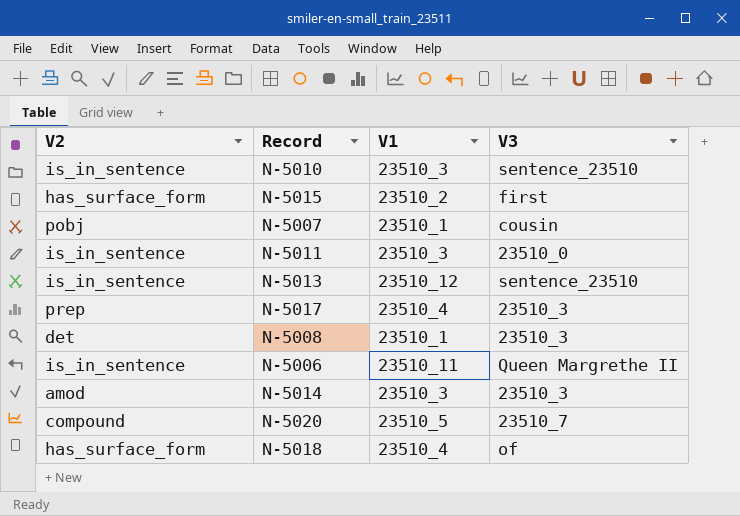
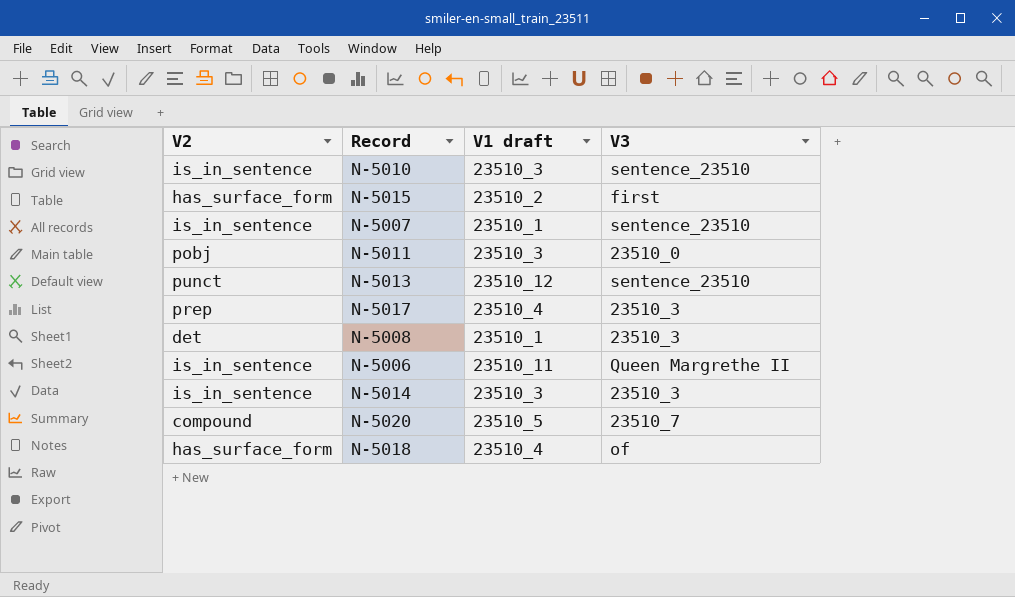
column name: V1 -> V1 draft
N-5007 | V2: pobj -> is_in_sentence
N-5007 | V3: cousin -> sentence_23510
N-5011 | V2: is_in_sentence -> pobj
N-5013 | V2: is_in_sentence -> punct
N-5014 | V2: amod -> is_in_sentence

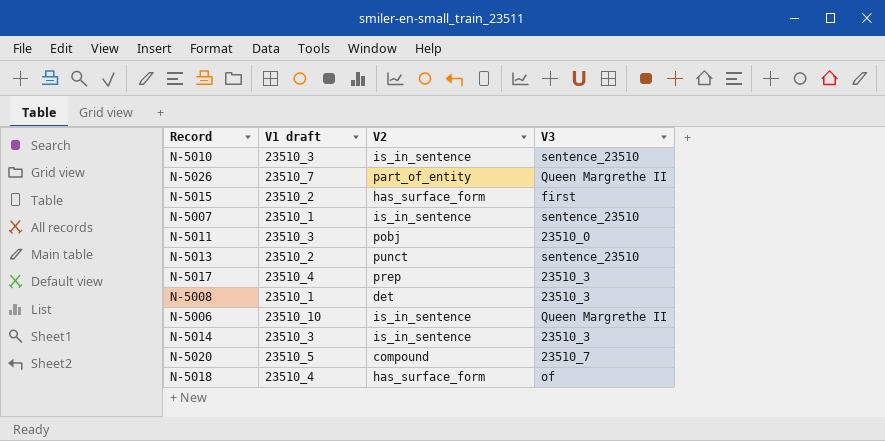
column V2 | position: 1 -> 3
row N-5026: none -> 23510_7 | part_of_entity | Queen Margrethe II
N-5013 | V1 draft: 23510_12 -> 23510_2
N-5006 | V1 draft: 23510_11 -> 23510_10

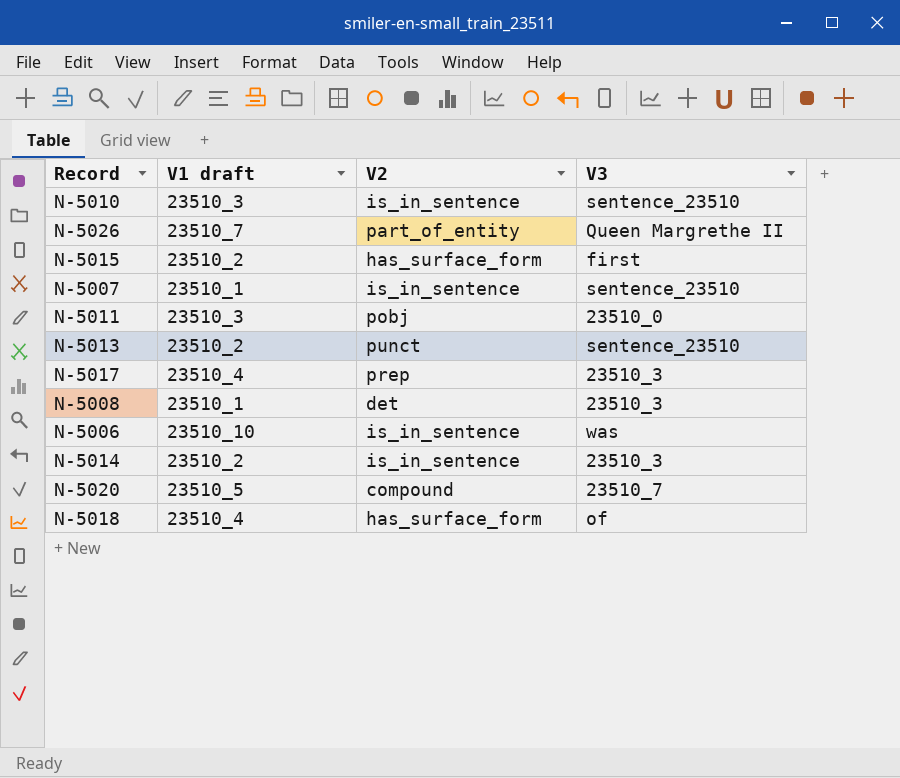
N-5006 | V3: Queen Margrethe II -> was
N-5014 | V1 draft: 23510_3 -> 23510_2

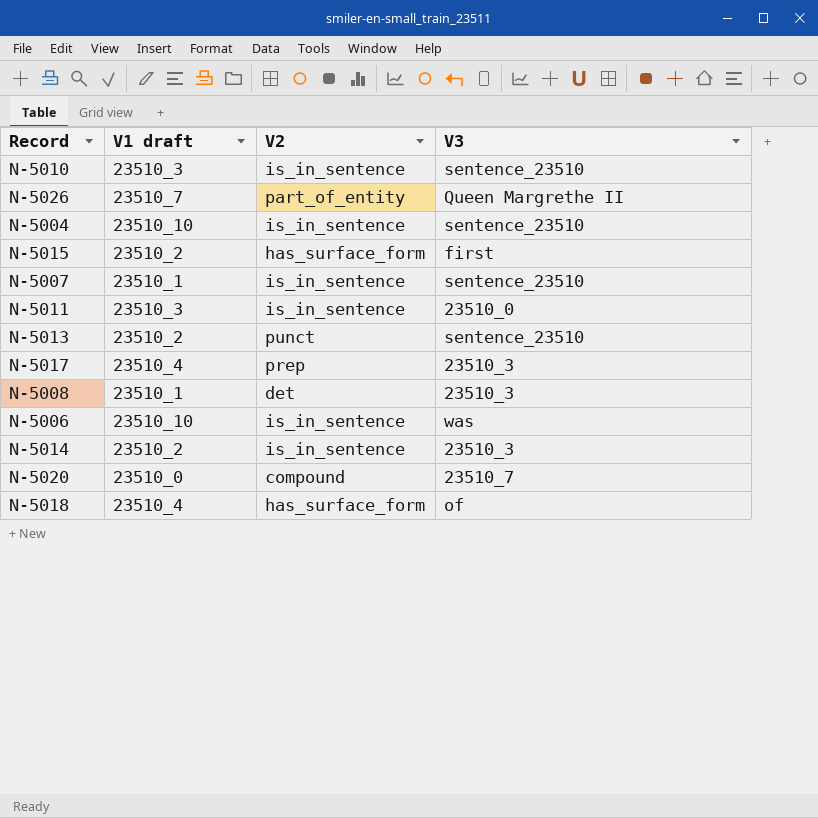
row N-5004: none -> 23510_10 | is_in_sentence | sentence_23510
N-5011 | V2: pobj -> is_in_sentence
N-5020 | V1 draft: 23510_5 -> 23510_0

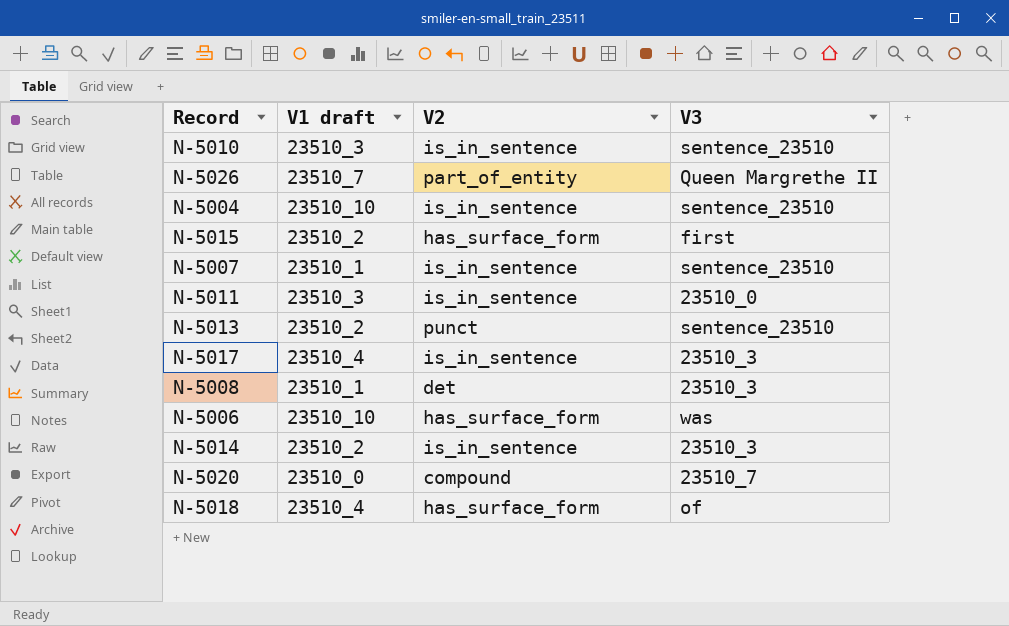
N-5017 | V2: prep -> is_in_sentence
N-5006 | V2: is_in_sentence -> has_surface_form

